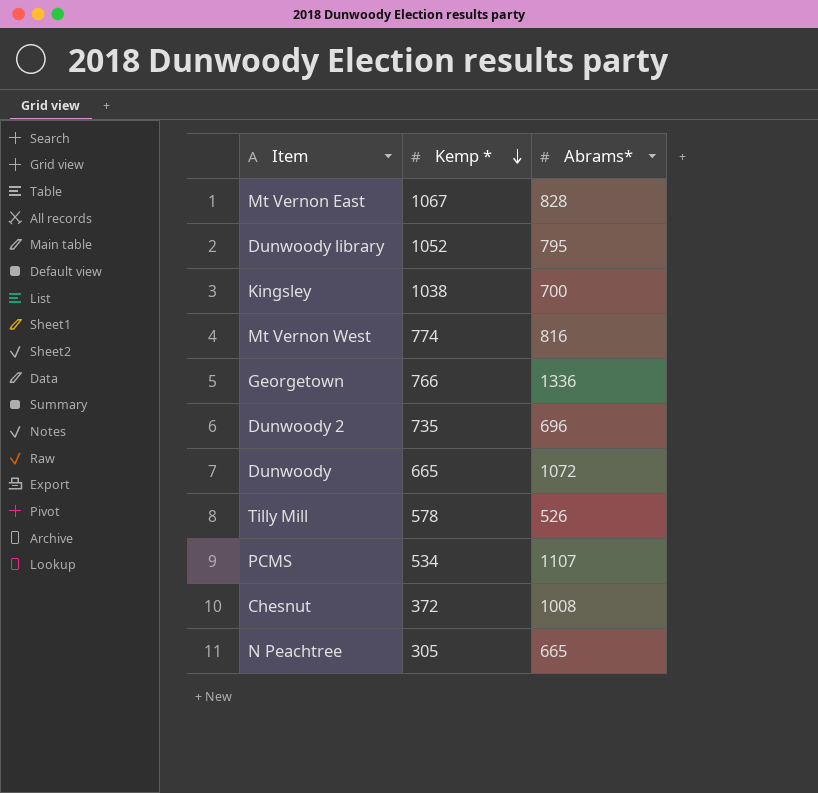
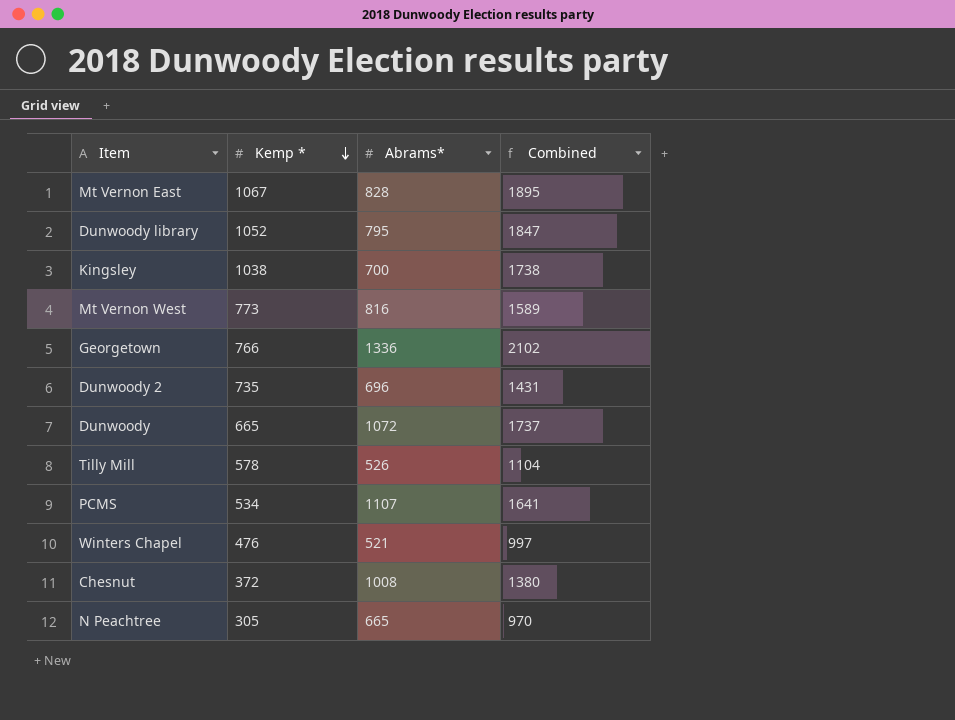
column Combined | formula: none -> [Kemp *] + [Abrams*]
Mt Vernon West | Kemp *: 774 -> 773
row Winters Chapel: none -> 476 | 521 | 997

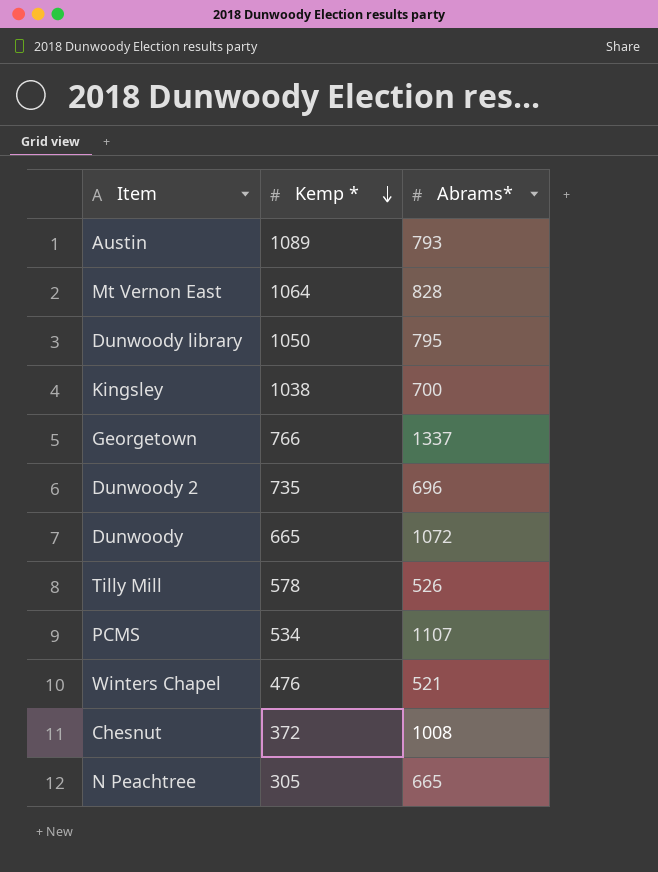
column Combined | formula: [Kemp *] + [Abrams*] -> none
row Mt Vernon West: 773 | 816 | 1589 -> none
row Austin: none -> 1089 | 793
Mt Vernon East | Kemp *: 1067 -> 1064
Dunwoody library | Kemp *: 1052 -> 1050
Georgetown | Abrams*: 1336 -> 1337

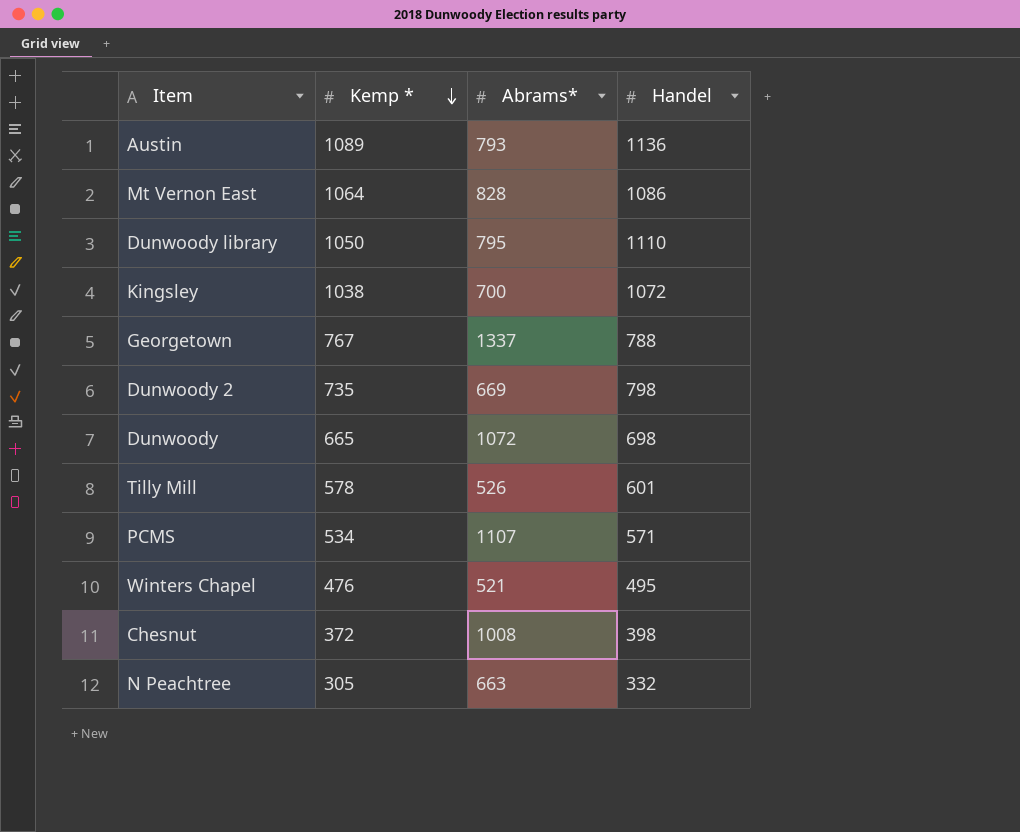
column Handel | position: none -> 4
Georgetown | Kemp *: 766 -> 767
Dunwoody 2 | Abrams*: 696 -> 669
N Peachtree | Abrams*: 665 -> 663

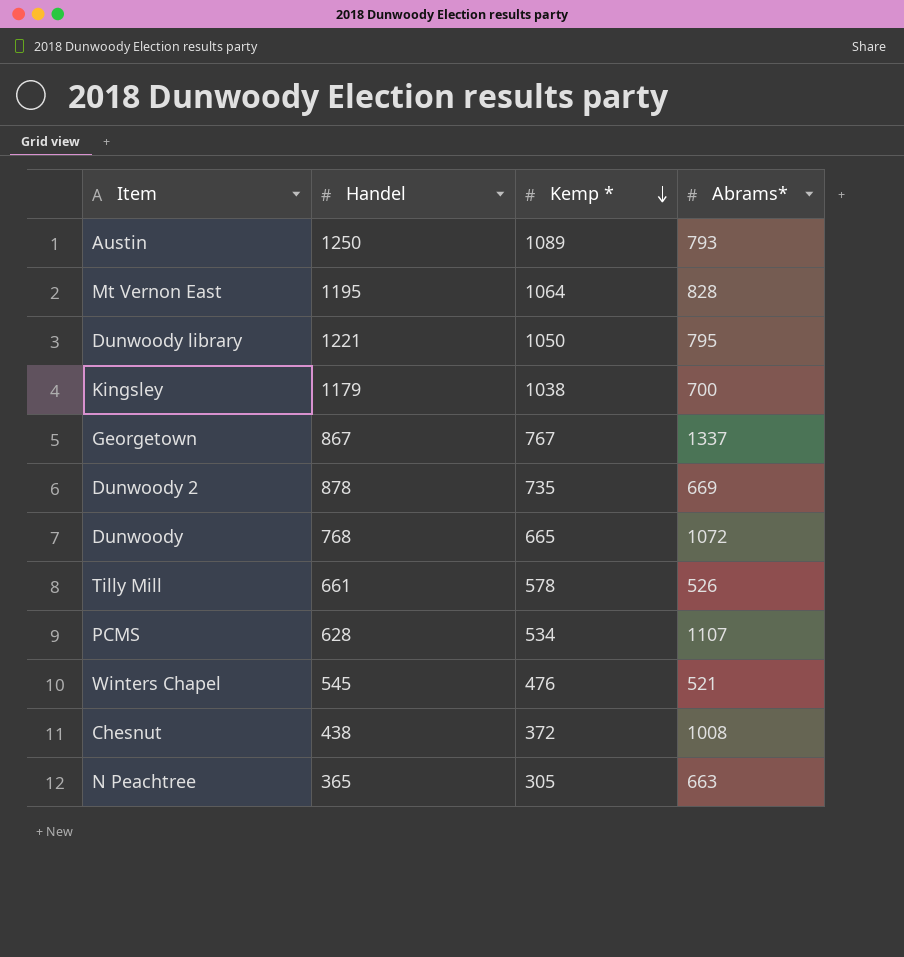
column Handel | position: 4 -> 2
Austin | Handel: 1136 -> 1250
Mt Vernon East | Handel: 1086 -> 1195
Dunwoody library | Handel: 1110 -> 1221
Kingsley | Handel: 1072 -> 1179
Georgetown | Handel: 788 -> 867
Dunwoody 2 | Handel: 798 -> 878
Dunwoody | Handel: 698 -> 768
Tilly Mill | Handel: 601 -> 661
PCMS | Handel: 571 -> 628
Winters Chapel | Handel: 495 -> 545
Chesnut | Handel: 398 -> 438
N Peachtree | Handel: 332 -> 365

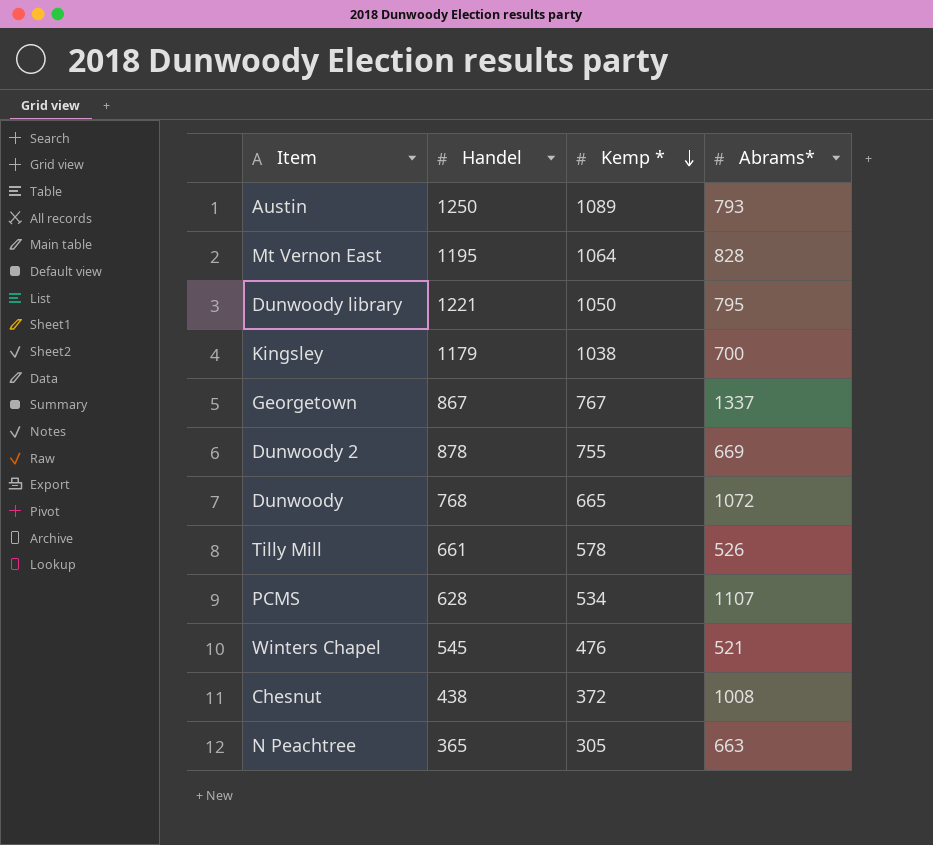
Dunwoody 2 | Kemp *: 735 -> 755

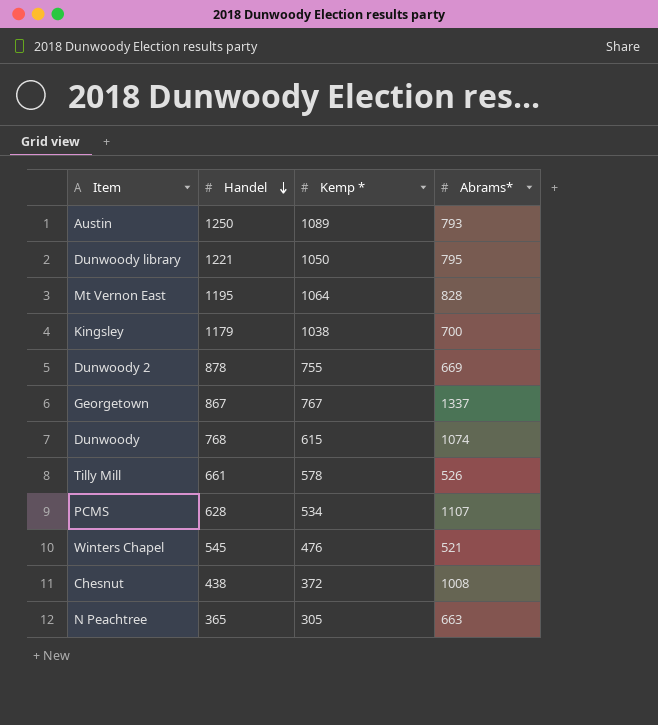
row order: Kemp * descending -> Handel descending
Dunwoody | Kemp *: 665 -> 615
Dunwoody | Abrams*: 1072 -> 1074

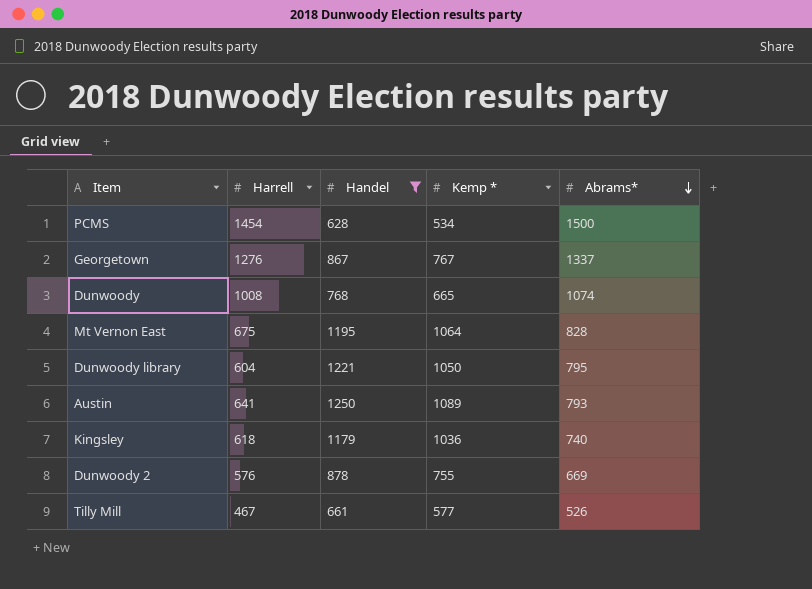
filter: none -> Handel >= 628
row order: Handel descending -> Abrams* descending
column Harrell | position: none -> 2
PCMS | Abrams*: 1107 -> 1500
Dunwoody | Kemp *: 615 -> 665
Kingsley | Kemp *: 1038 -> 1036
Kingsley | Abrams*: 700 -> 740
Tilly Mill | Kemp *: 578 -> 577

